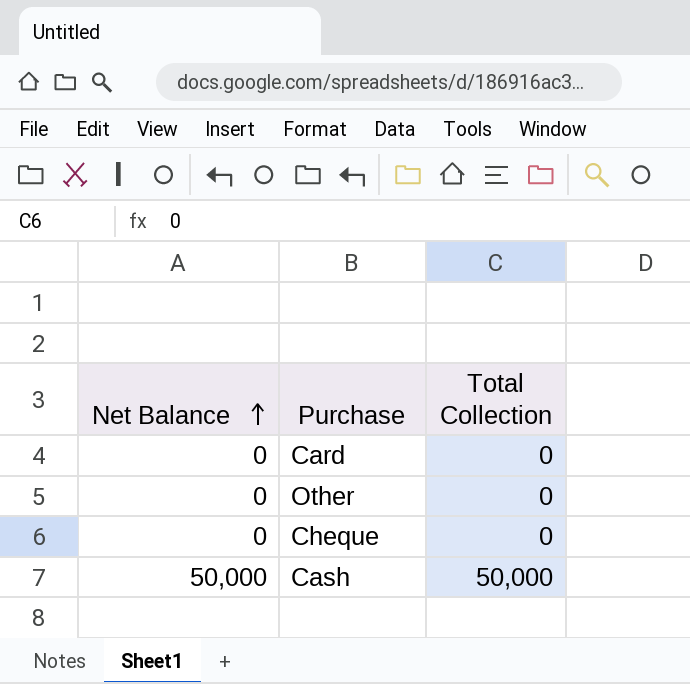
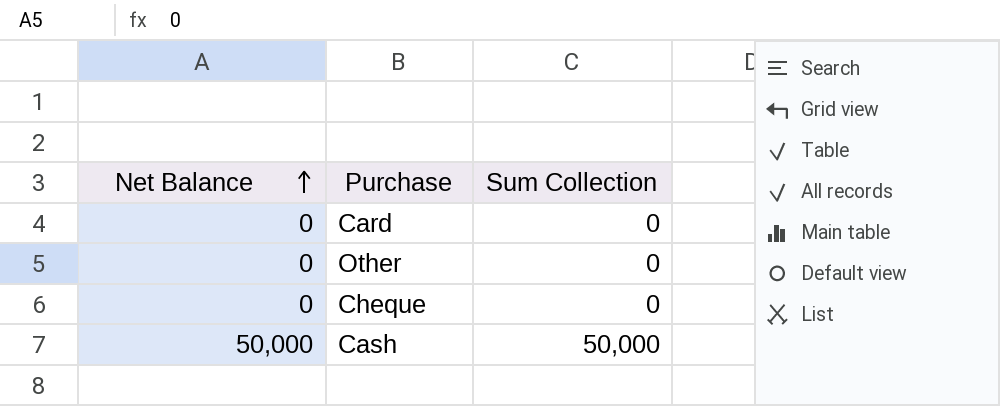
column name: Total Collection -> Sum Collection

